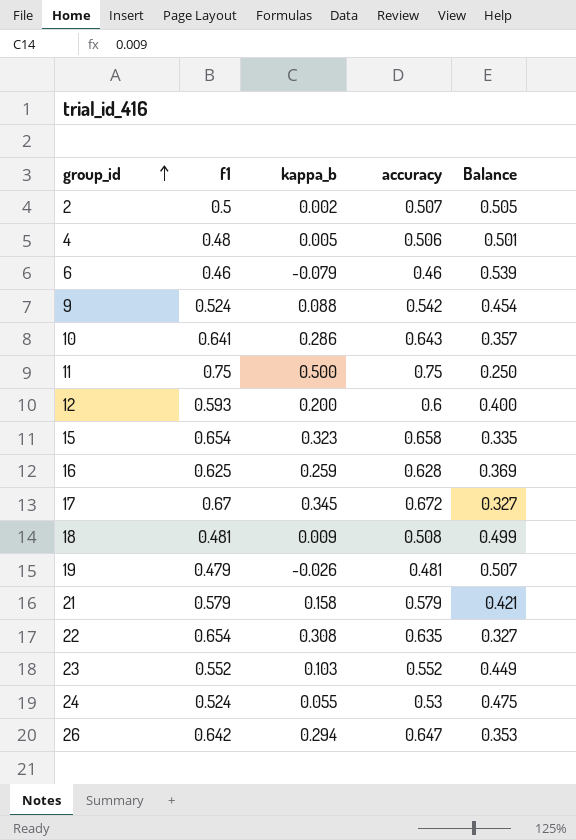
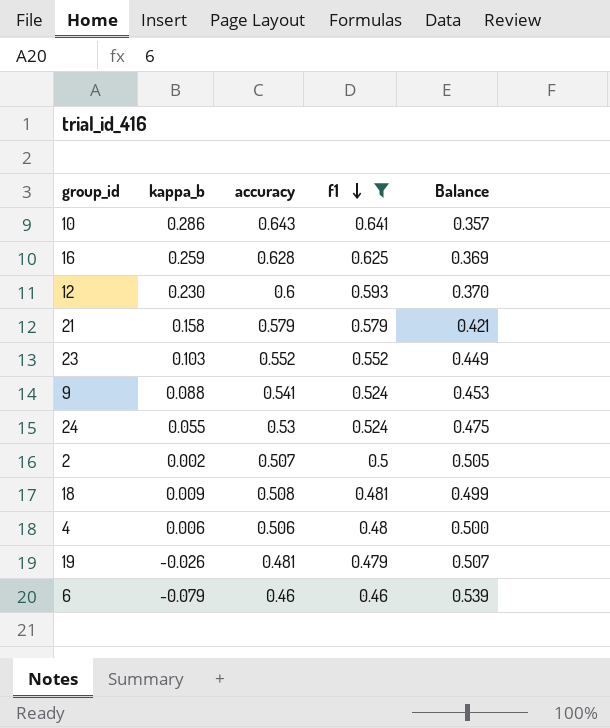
filter: none -> f1 <= 0.641
row order: group_id ascending -> f1 descending
column f1 | position: 2 -> 4
12 | kappa_b: 0.200 -> 0.230
12 | Balance: 0.400 -> 0.370
9 | accuracy: 0.542 -> 0.541
9 | Balance: 0.454 -> 0.453
4 | kappa_b: 0.005 -> 0.006
4 | Balance: 0.501 -> 0.500

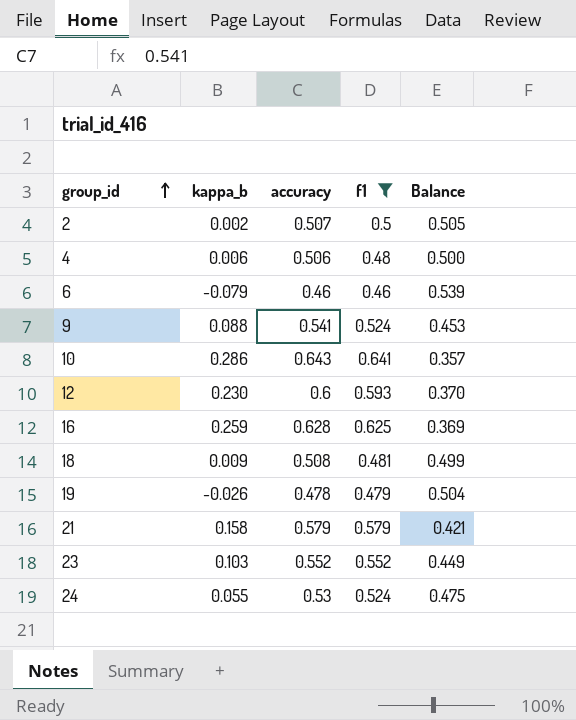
row order: f1 descending -> group_id ascending
19 | accuracy: 0.481 -> 0.478
19 | Balance: 0.507 -> 0.504

